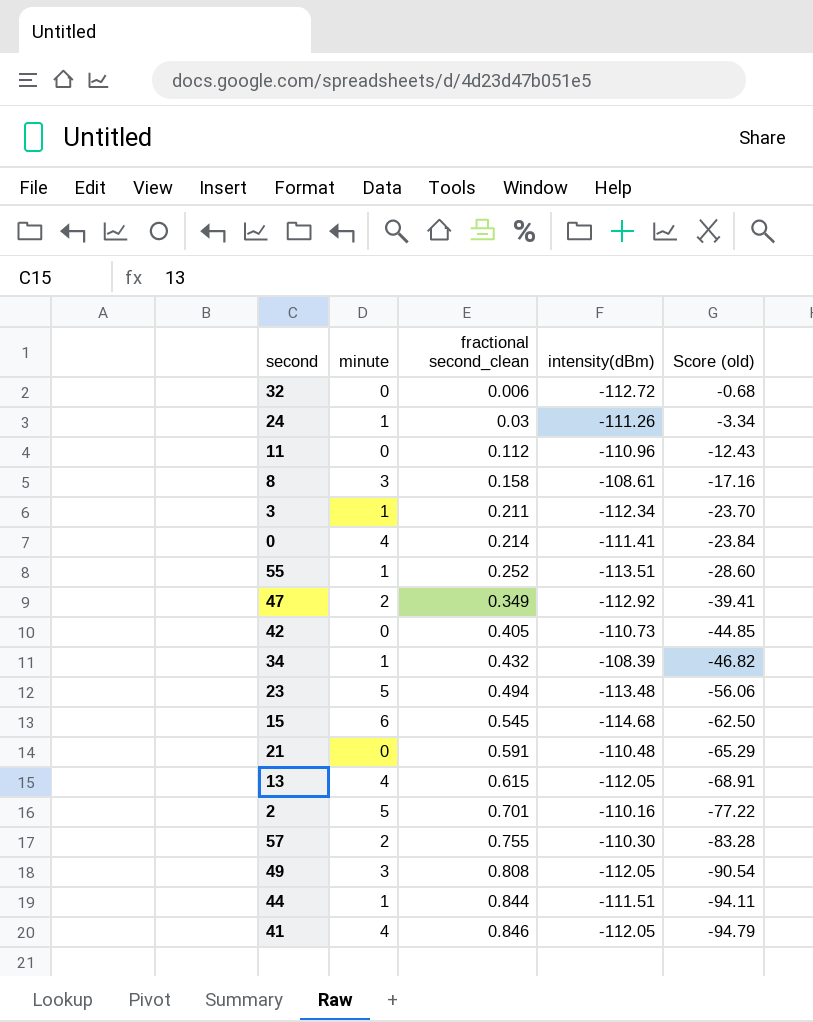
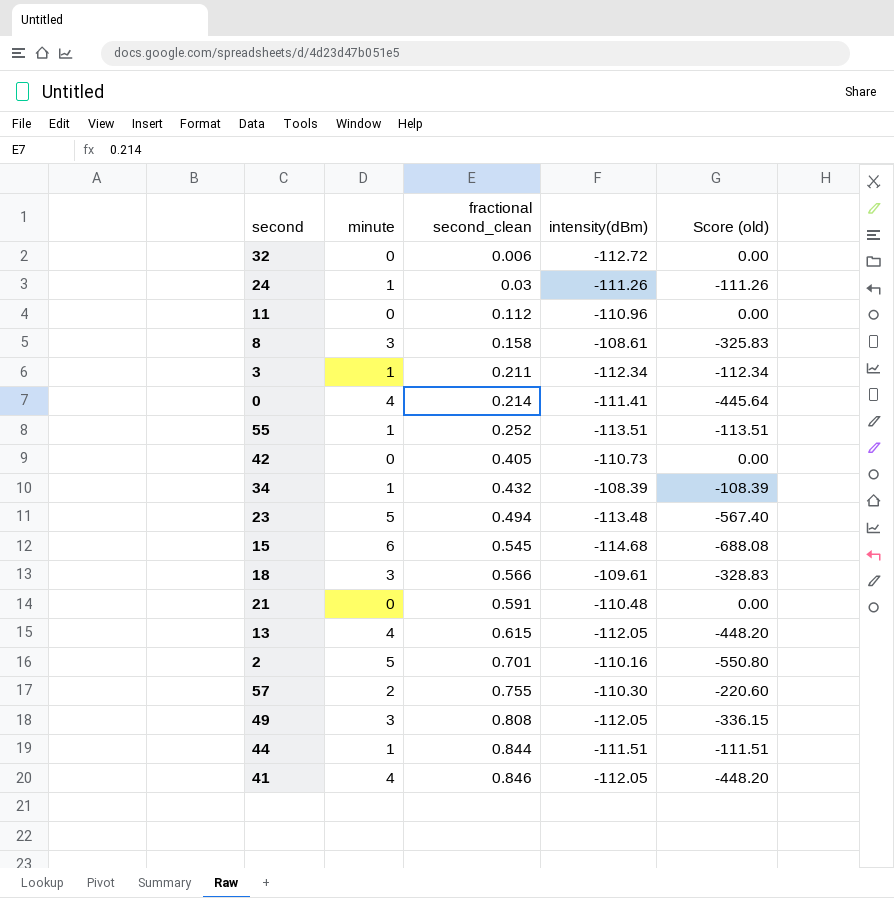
column Score (old) | formula: [fractional second_clean] * [intensity(dBm)] -> [minute] * [intensity(dBm)]
row 47: 2 | 0.349 | -112.92 | -39.41 -> none
row 18: none -> 3 | 0.566 | -109.61 | -328.83

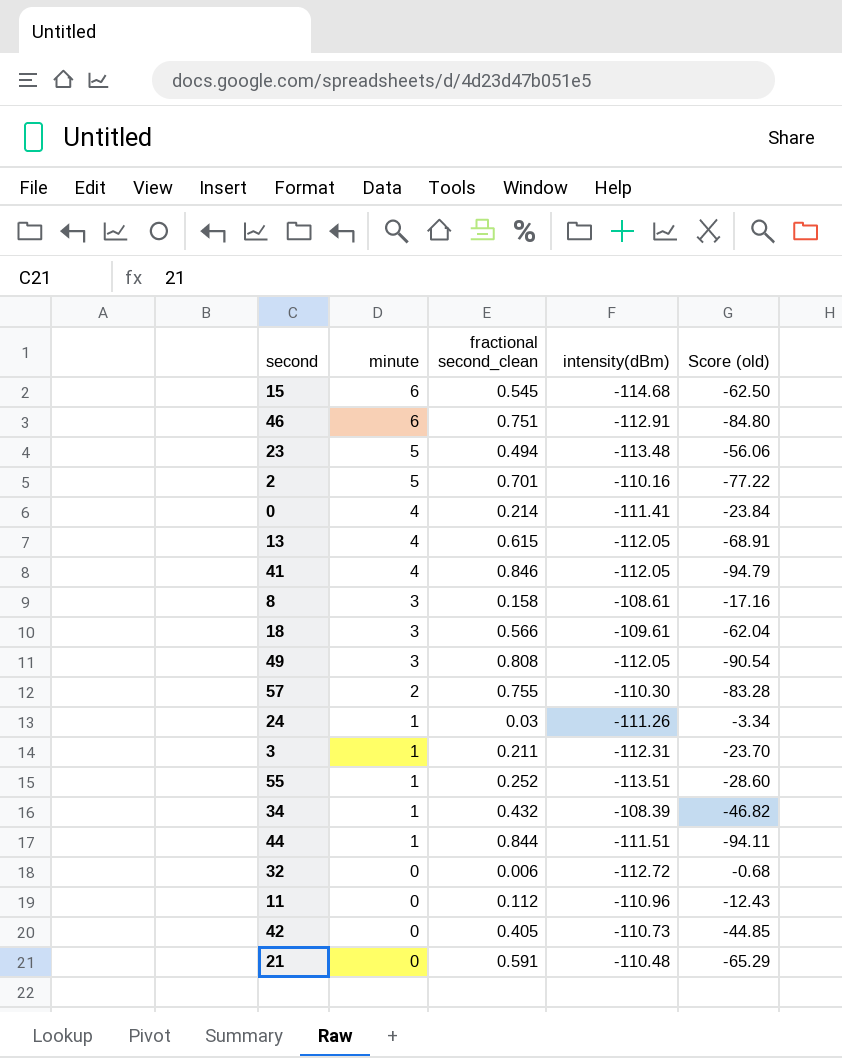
row order: fractional second_clean ascending -> minute descending
column Score (old) | formula: [minute] * [intensity(dBm)] -> [fractional second_clean] * [intensity(dBm)]
row 46: none -> 6 | 0.751 | -112.91 | -84.80
3 | intensity(dBm): -112.34 -> -112.31

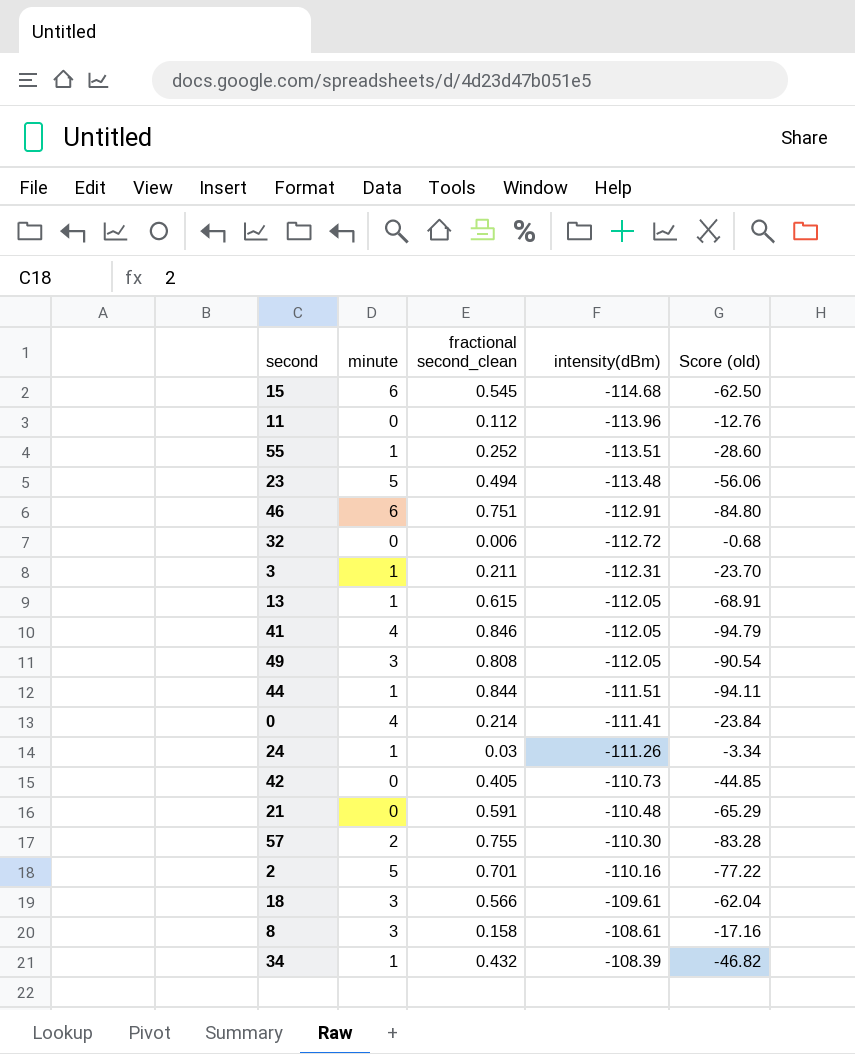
row order: minute descending -> intensity(dBm) ascending
11 | intensity(dBm): -110.96 -> -113.96
11 | Score (old): -12.43 -> -12.76
13 | minute: 4 -> 1

